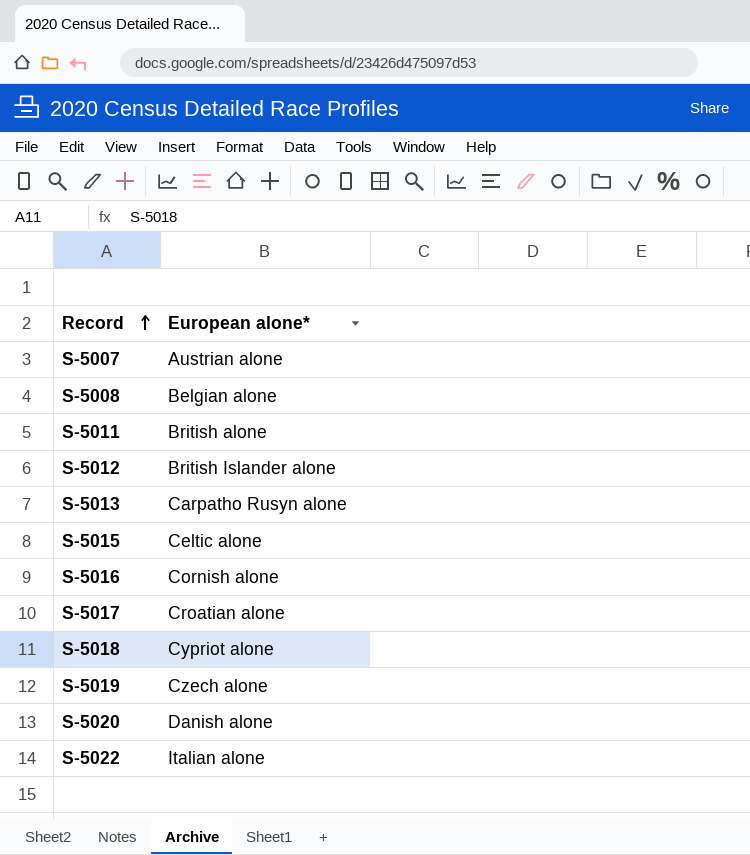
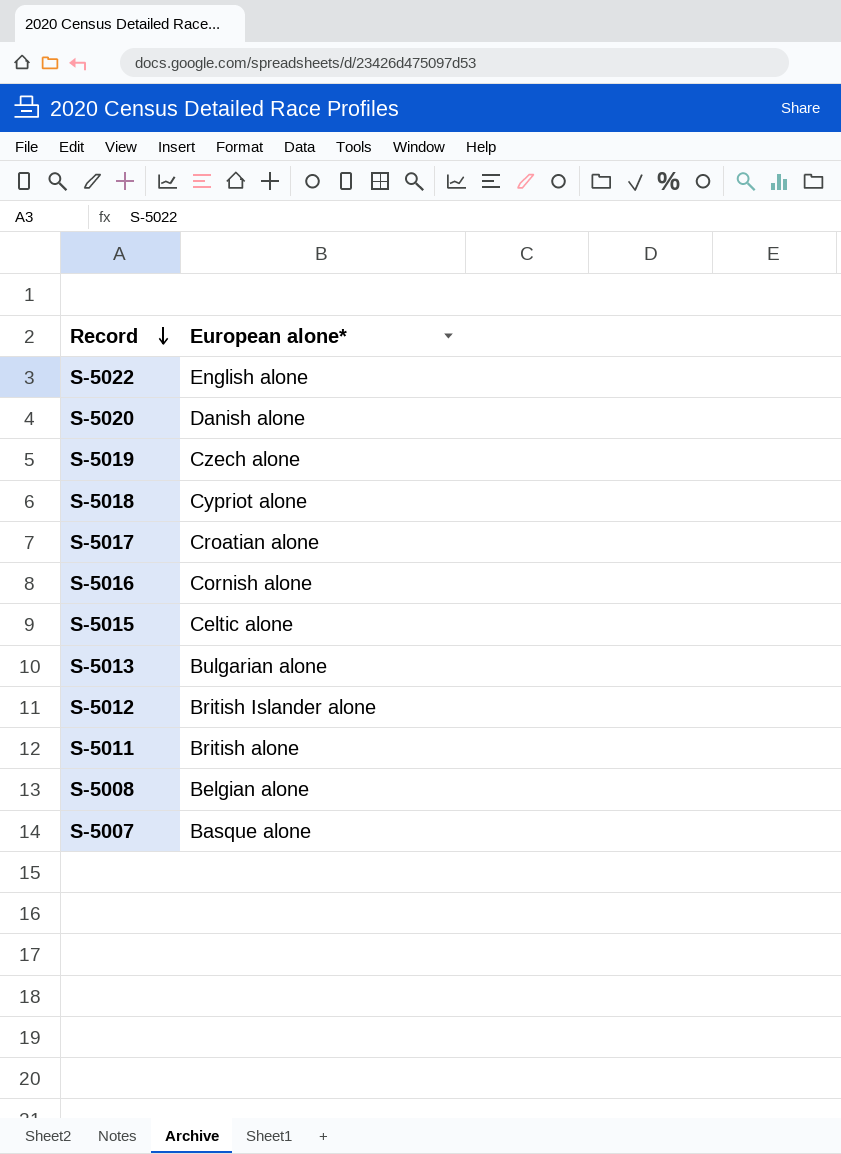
row order: Record ascending -> Record descending
S-5022 | European alone*: Italian alone -> English alone
S-5013 | European alone*: Carpatho Rusyn alone -> Bulgarian alone
S-5007 | European alone*: Austrian alone -> Basque alone

